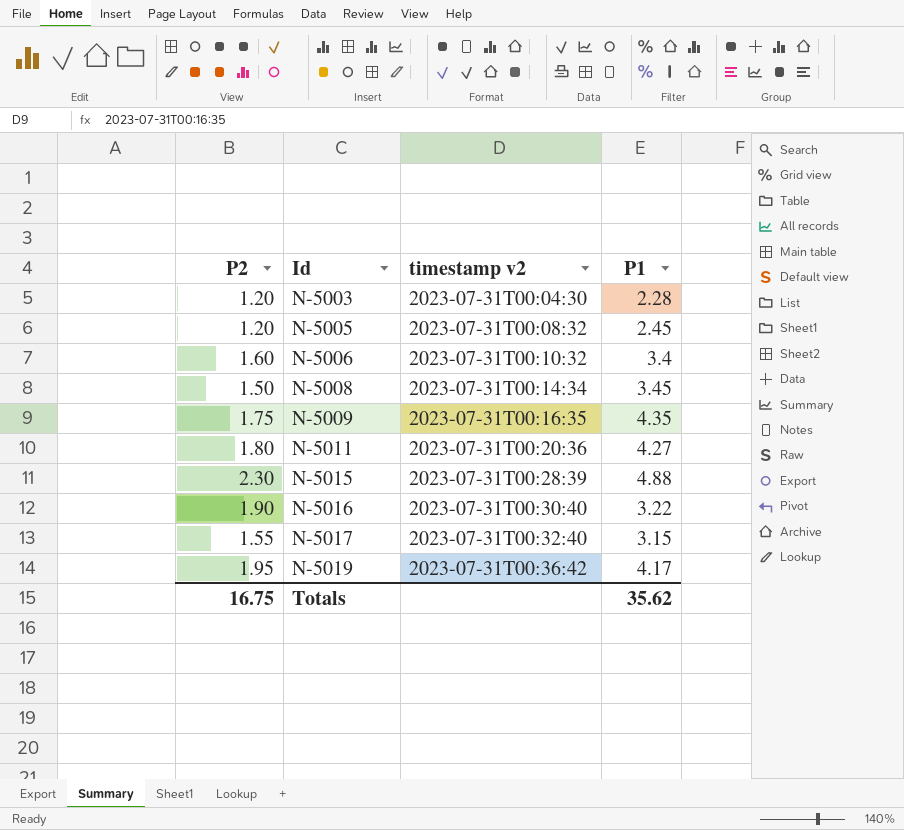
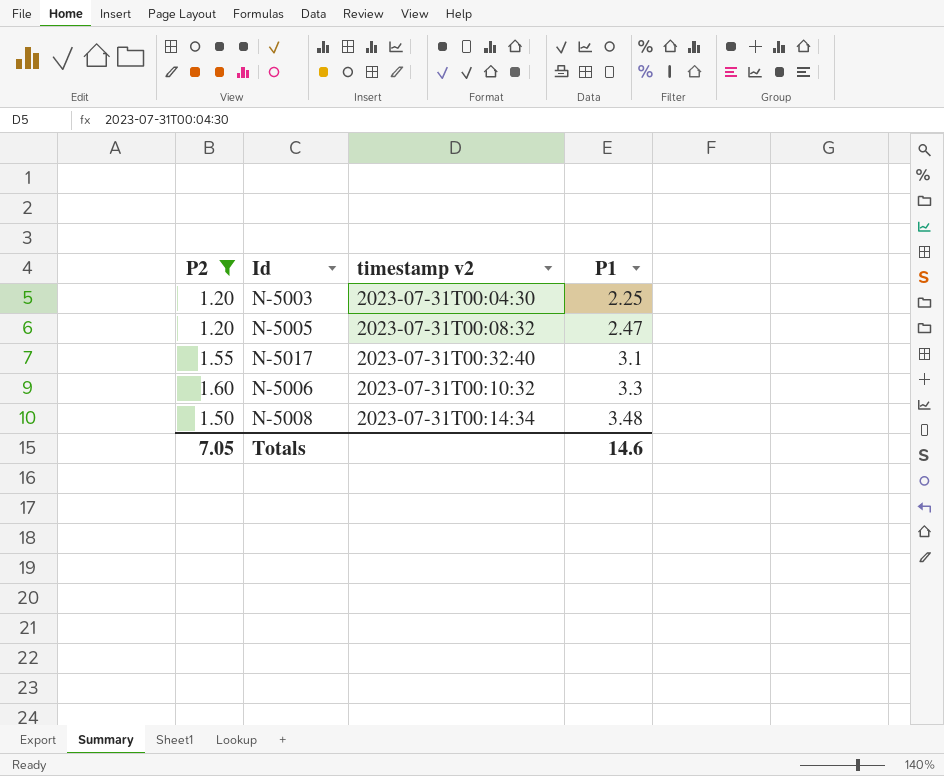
filter: none -> P2 <= 1.60
row order: Id ascending -> P1 ascending
N-5003 | P1: 2.28 -> 2.25
N-5005 | P1: 2.45 -> 2.47
N-5017 | P1: 3.15 -> 3.1
N-5006 | P1: 3.4 -> 3.3
N-5008 | P1: 3.45 -> 3.48
Totals | P2: 16.75 -> 7.05
Totals | P1: 35.62 -> 14.6

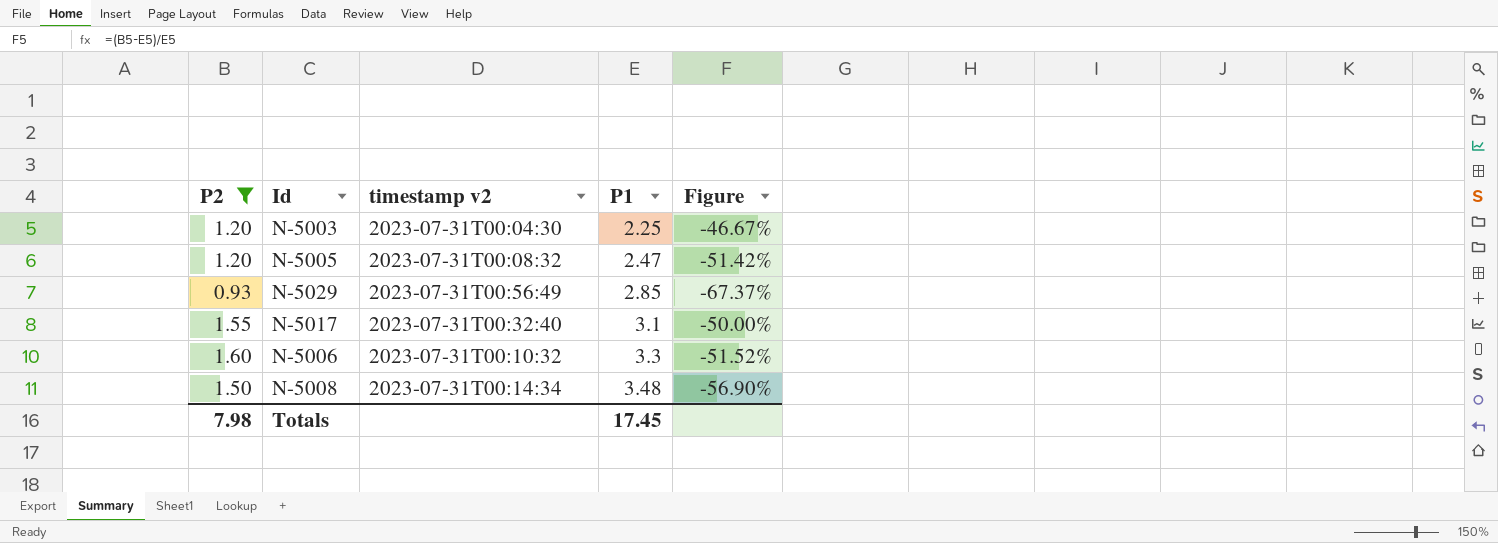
column Figure | formula: none -> ([P2] - [P1]) / [P1]
row N-5029: none -> 0.93 | 2023-07-31T00:56:49 | 2.85 | -67.37%
Totals | P2: 7.05 -> 7.98
Totals | P1: 14.6 -> 17.45

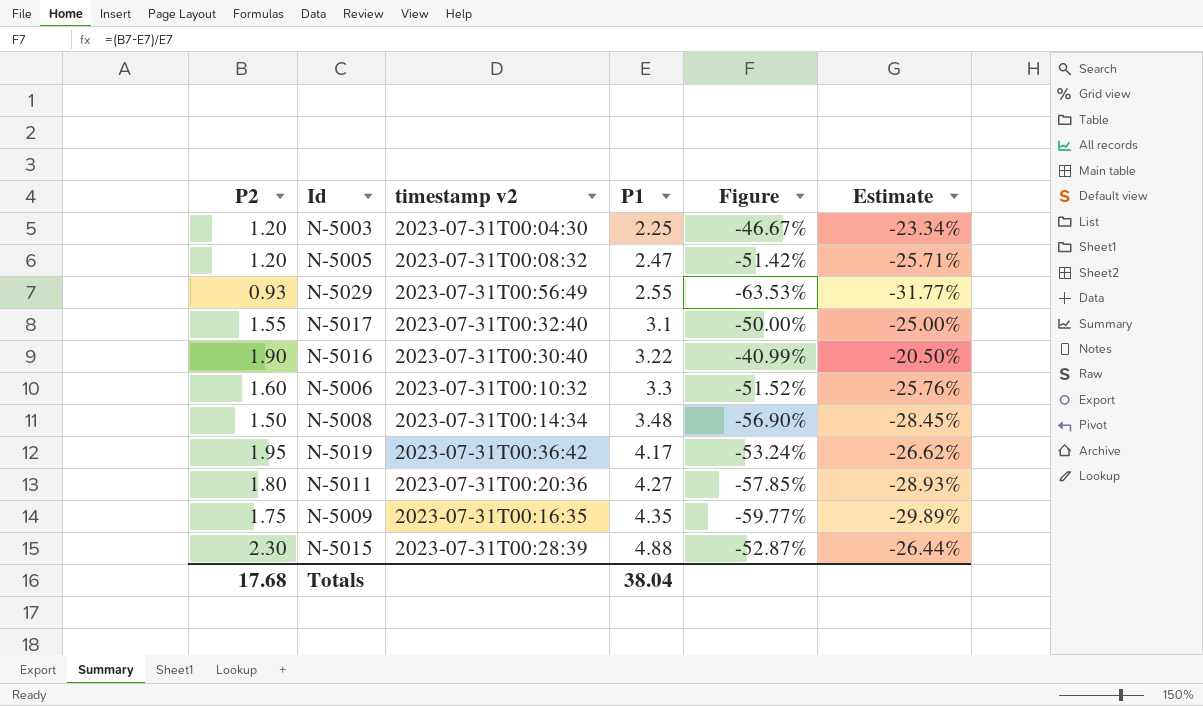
filter: P2 <= 1.60 -> none
column Estimate | formula: none -> [Figure] * 0.5
N-5029 | P1: 2.85 -> 2.55
N-5029 | Figure: -67.37% -> -63.53%
Totals | P2: 7.98 -> 17.68
Totals | P1: 17.45 -> 38.04

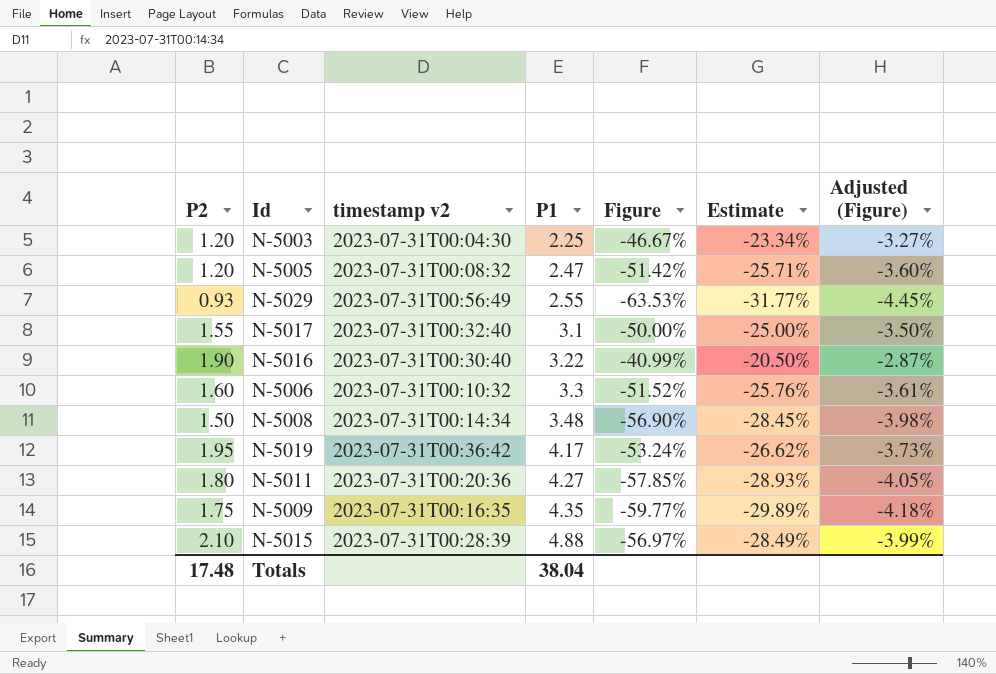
column Adjusted (Figure) | formula: none -> [Figure] * 0.07
N-5015 | P2: 2.30 -> 2.10
N-5015 | Figure: -52.87% -> -56.97%
N-5015 | Estimate: -26.44% -> -28.49%
Totals | P2: 17.68 -> 17.48

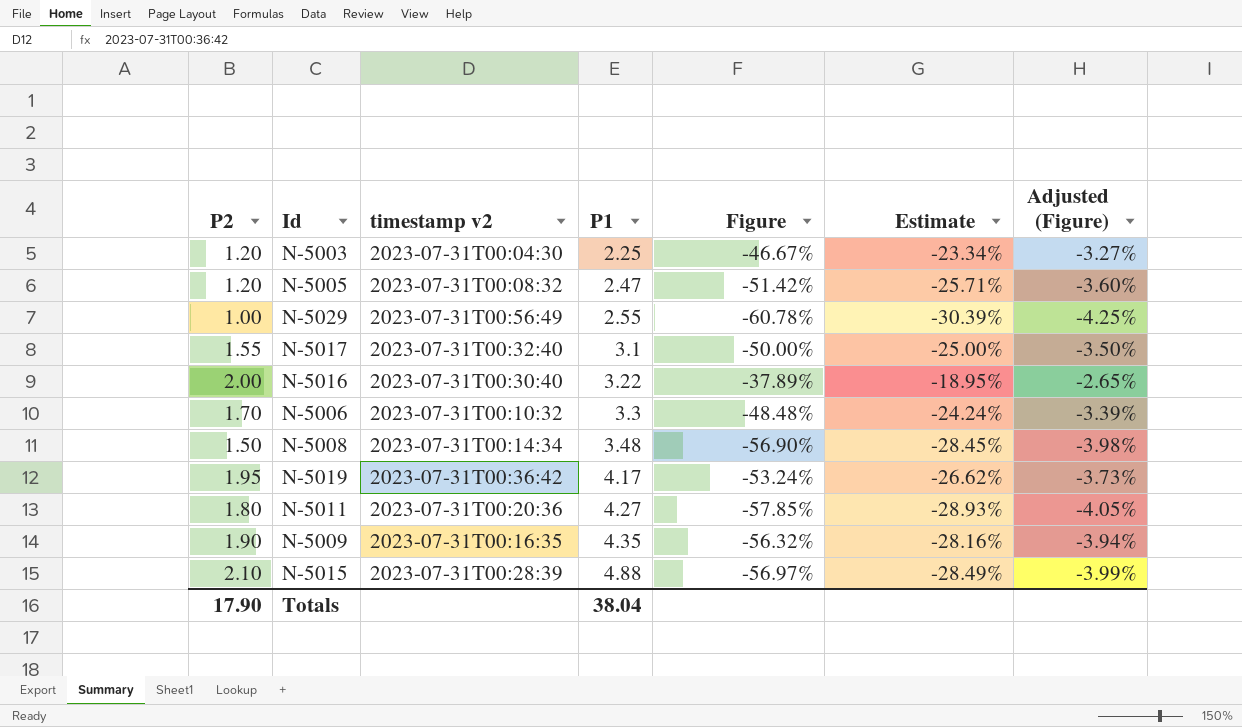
N-5029 | P2: 0.93 -> 1.00
N-5029 | Figure: -63.53% -> -60.78%
N-5029 | Estimate: -31.77% -> -30.39%
N-5029 | Adjusted (Figure): -4.45% -> -4.25%
N-5016 | P2: 1.90 -> 2.00
N-5016 | Figure: -40.99% -> -37.89%
N-5016 | Estimate: -20.50% -> -18.95%
N-5016 | Adjusted (Figure): -2.87% -> -2.65%
N-5006 | P2: 1.60 -> 1.70
N-5006 | Figure: -51.52% -> -48.48%
N-5006 | Estimate: -25.76% -> -24.24%
N-5006 | Adjusted (Figure): -3.61% -> -3.39%
N-5009 | P2: 1.75 -> 1.90
N-5009 | Figure: -59.77% -> -56.32%
N-5009 | Estimate: -29.89% -> -28.16%
N-5009 | Adjusted (Figure): -4.18% -> -3.94%
Totals | P2: 17.48 -> 17.90

